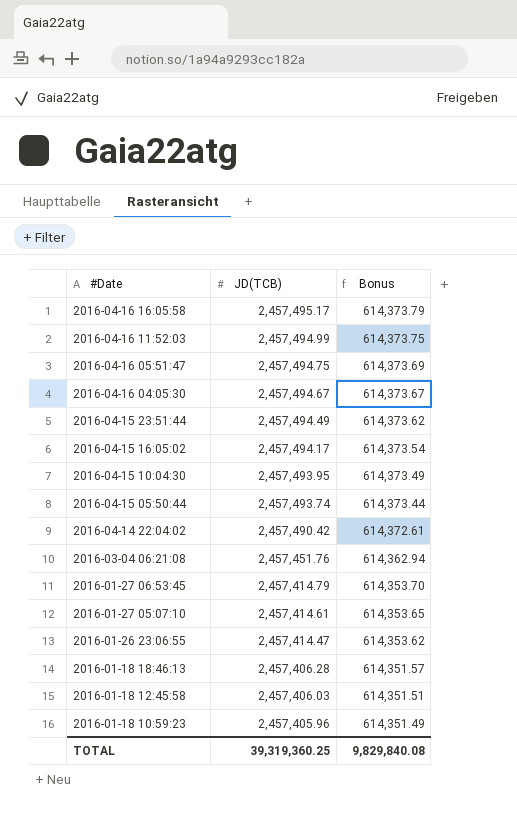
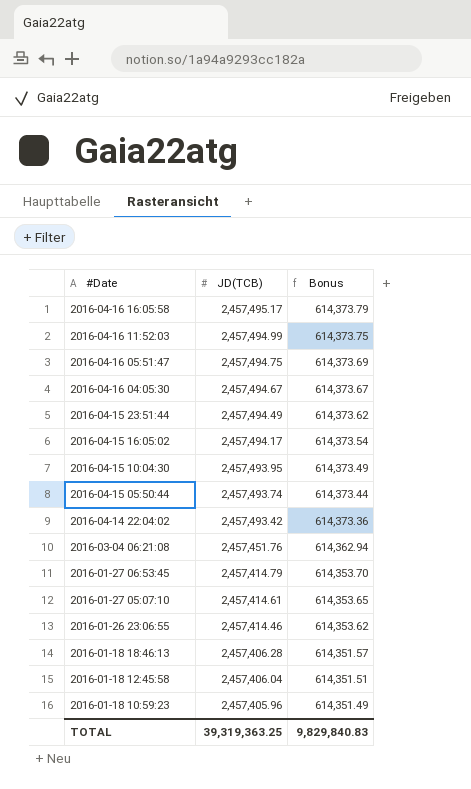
2016-04-14 22:04:02 | JD(TCB): 2,457,490.42 -> 2,457,493.42
2016-04-14 22:04:02 | Bonus: 614,372.61 -> 614,373.36
2016-01-26 23:06:55 | JD(TCB): 2,457,414.47 -> 2,457,414.46
2016-01-18 12:45:58 | JD(TCB): 2,457,406.03 -> 2,457,406.04
TOTAL | JD(TCB): 39,319,360.25 -> 39,319,363.25
TOTAL | Bonus: 9,829,840.08 -> 9,829,840.83

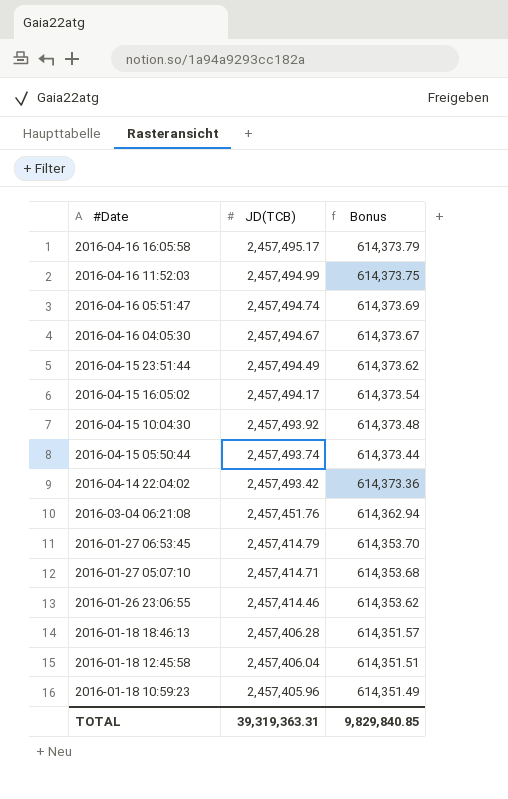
2016-04-16 05:51:47 | JD(TCB): 2,457,494.75 -> 2,457,494.74
2016-04-15 10:04:30 | JD(TCB): 2,457,493.95 -> 2,457,493.92
2016-04-15 10:04:30 | Bonus: 614,373.49 -> 614,373.48
2016-01-27 05:07:10 | JD(TCB): 2,457,414.61 -> 2,457,414.71
2016-01-27 05:07:10 | Bonus: 614,353.65 -> 614,353.68
TOTAL | JD(TCB): 39,319,363.25 -> 39,319,363.31
TOTAL | Bonus: 9,829,840.83 -> 9,829,840.85

